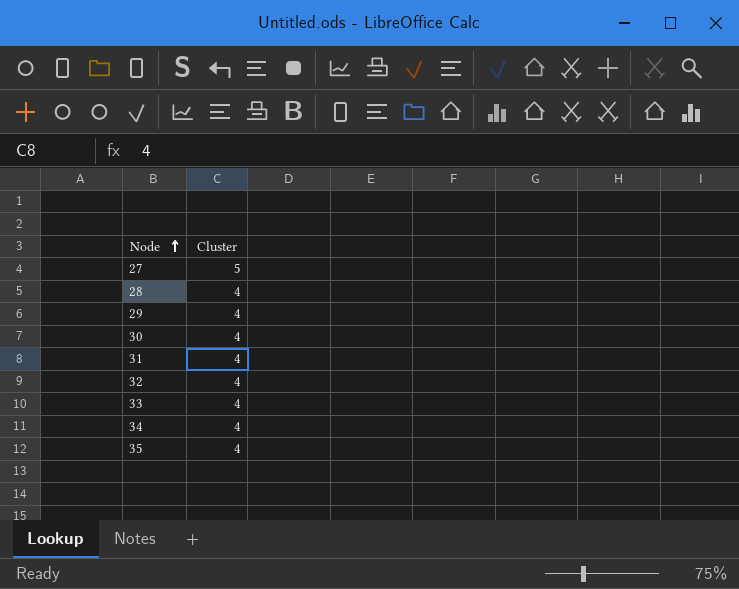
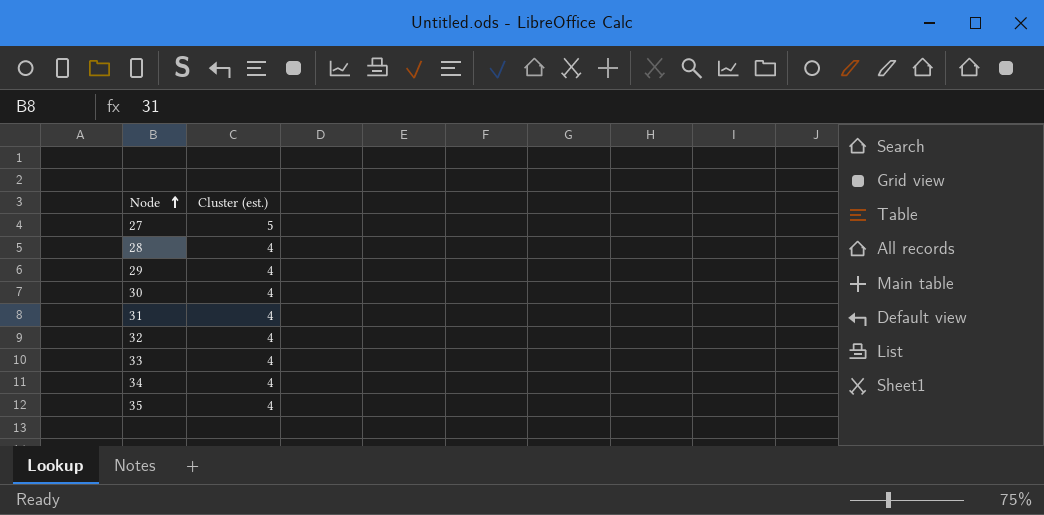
column name: Cluster -> Cluster (est.)

